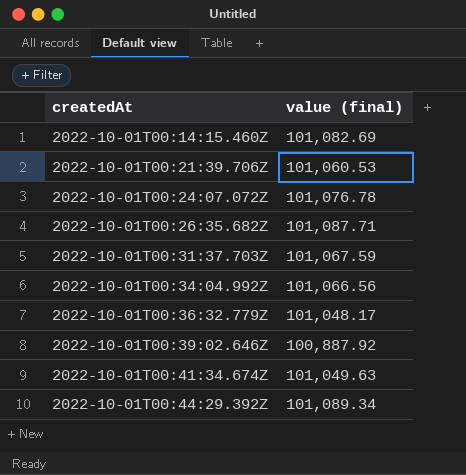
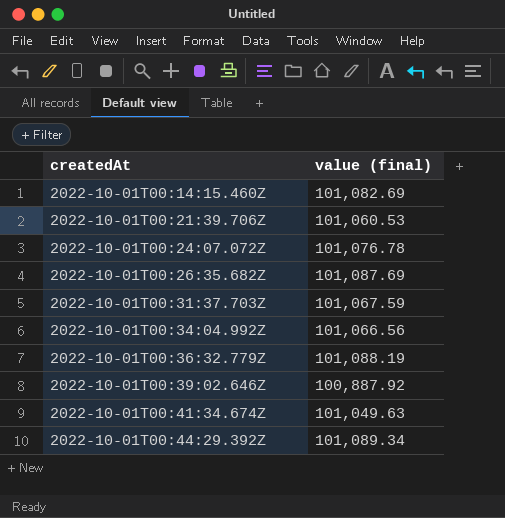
2022-10-01T00:26:35.682Z | value (final): 101,087.71 -> 101,087.69
2022-10-01T00:36:32.779Z | value (final): 101,048.17 -> 101,088.19

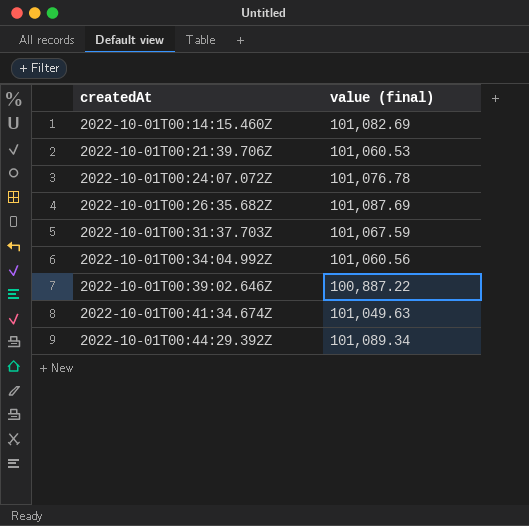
row 2022-10-01T00:36:32.779Z: 101,088.19 -> none
2022-10-01T00:34:04.992Z | value (final): 101,066.56 -> 101,060.56
2022-10-01T00:39:02.646Z | value (final): 100,887.92 -> 100,887.22

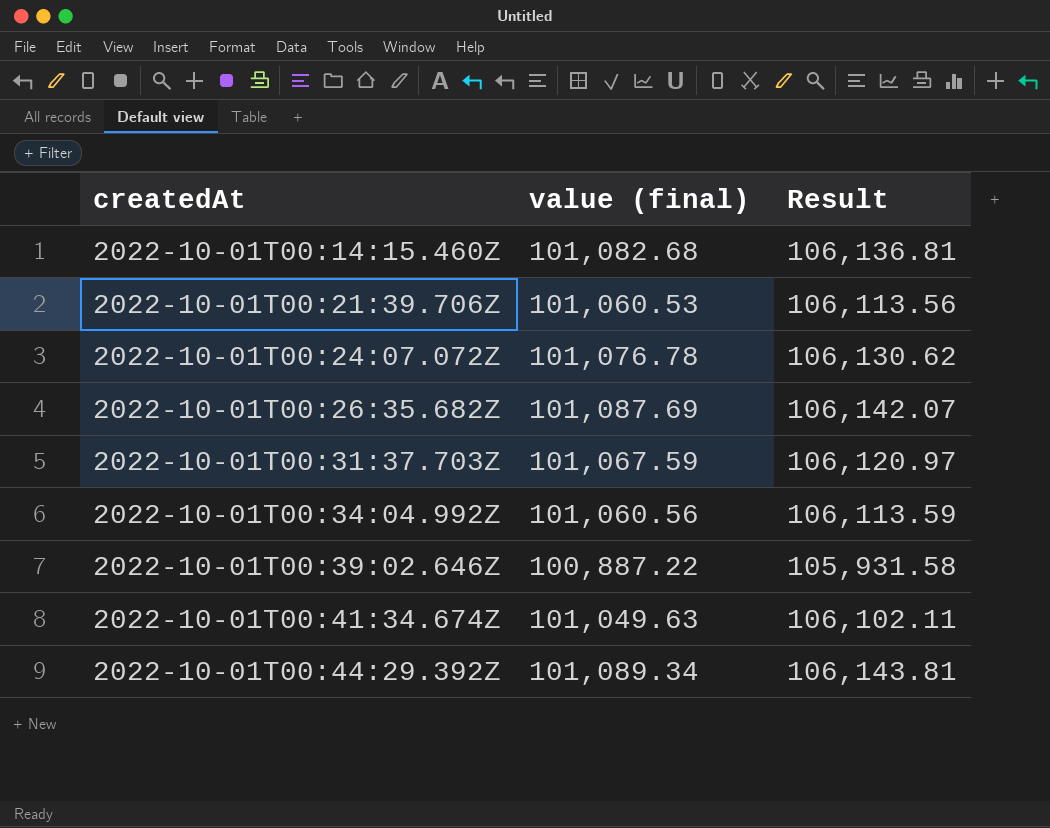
column Result | formula: none -> [value (final)] * 1.05
2022-10-01T00:14:15.460Z | value (final): 101,082.69 -> 101,082.68

